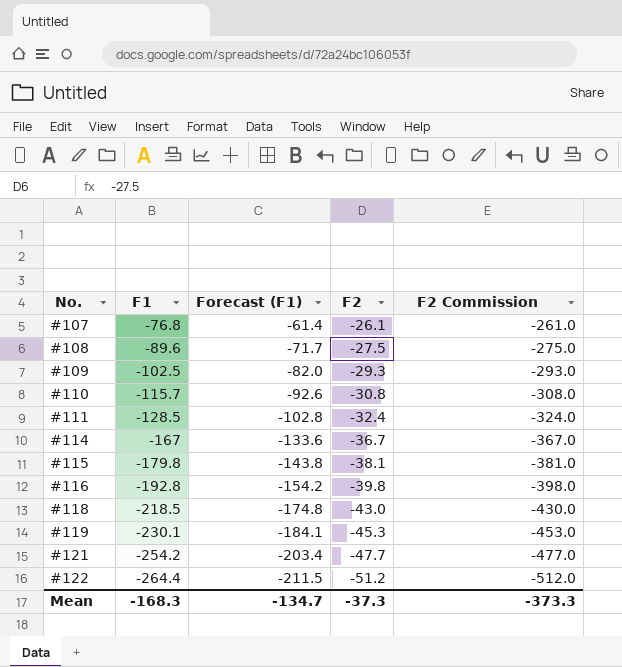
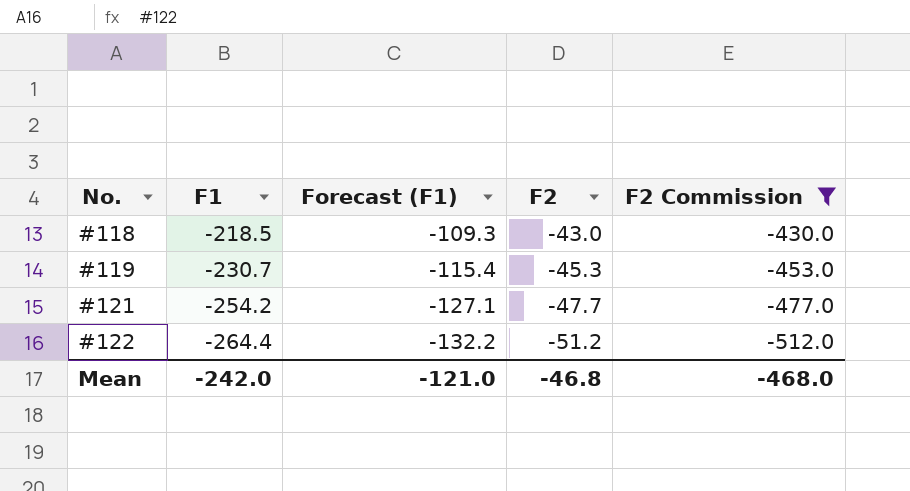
filter: none -> F2 Commission <= -430.0
column Forecast (F1) | formula: [F1] * 0.8 -> [F1] * 0.5
#119 | F1: -230.1 -> -230.7
Mean | F1: -168.3 -> -242.0
Mean | Forecast (F1): -134.7 -> -121.0
Mean | F2: -37.3 -> -46.8
Mean | F2 Commission: -373.3 -> -468.0

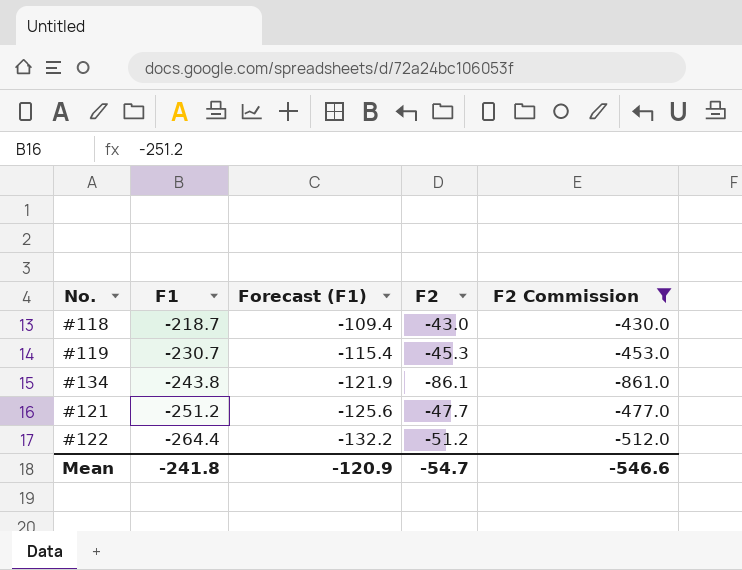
#118 | F1: -218.5 -> -218.7
#118 | Forecast (F1): -109.3 -> -109.4
row #134: none -> -243.8 | -121.9 | -86.1 | -861.0
#121 | F1: -254.2 -> -251.2
#121 | Forecast (F1): -127.1 -> -125.6
Mean | F1: -242.0 -> -241.8
Mean | Forecast (F1): -121.0 -> -120.9
Mean | F2: -46.8 -> -54.7
Mean | F2 Commission: -468.0 -> -546.6

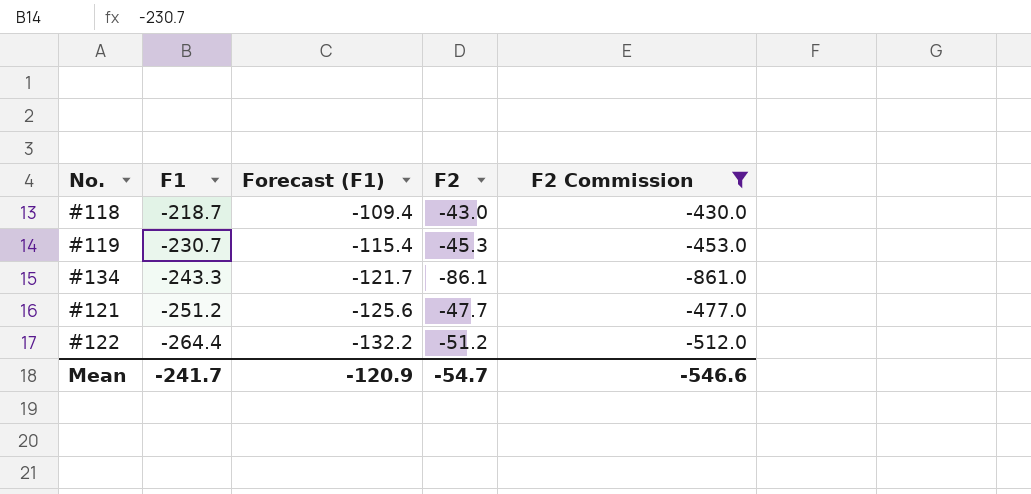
#134 | F1: -243.8 -> -243.3
#134 | Forecast (F1): -121.9 -> -121.7
Mean | F1: -241.8 -> -241.7

